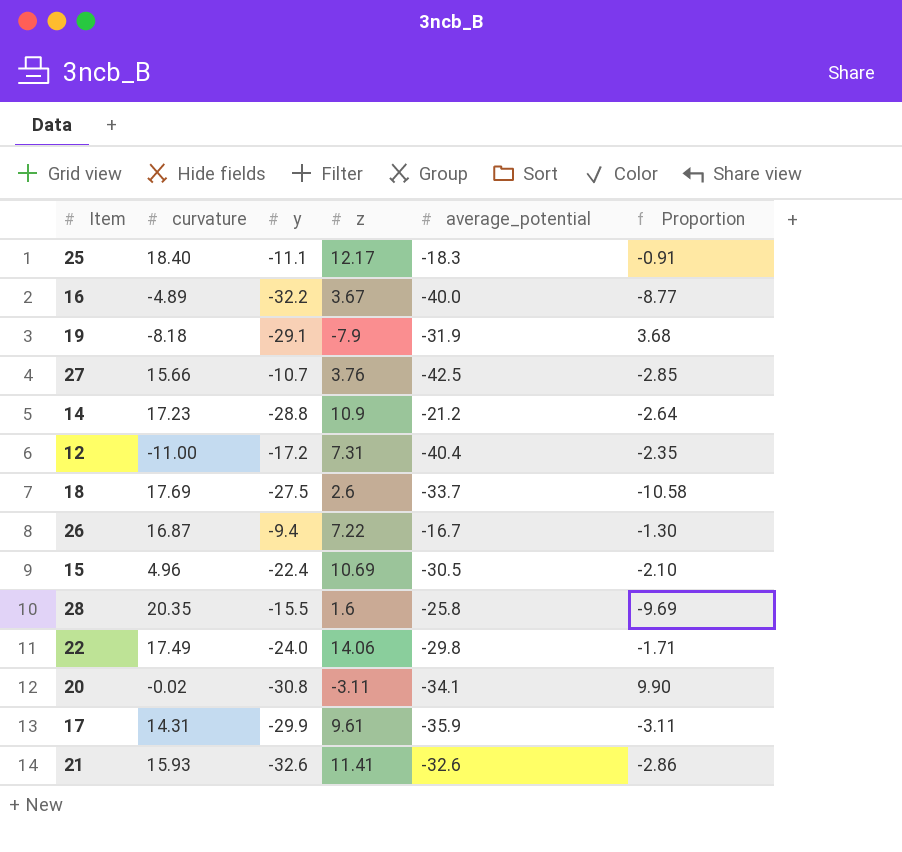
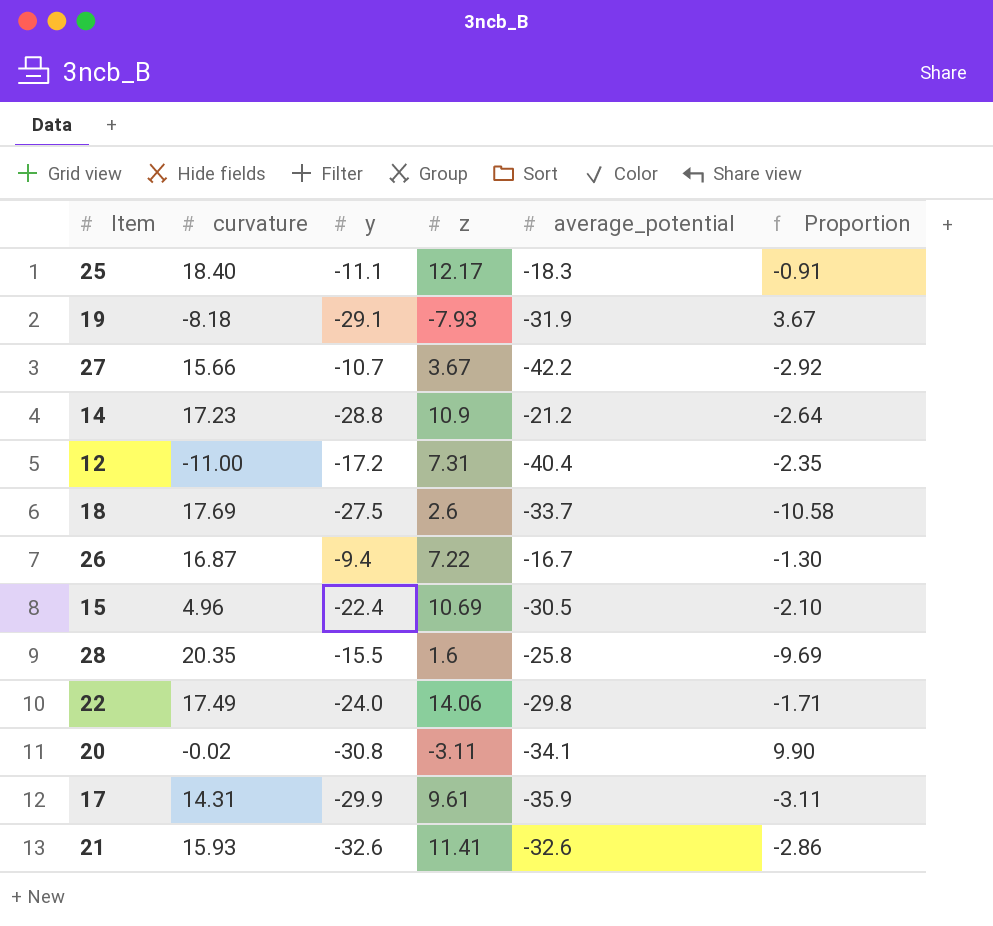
row 16: -4.89 | -32.2 | 3.67 | -40.0 | -8.77 -> none
19 | z: -7.9 -> -7.93
19 | Proportion: 3.68 -> 3.67
27 | z: 3.76 -> 3.67
27 | average_potential: -42.5 -> -42.2
27 | Proportion: -2.85 -> -2.92

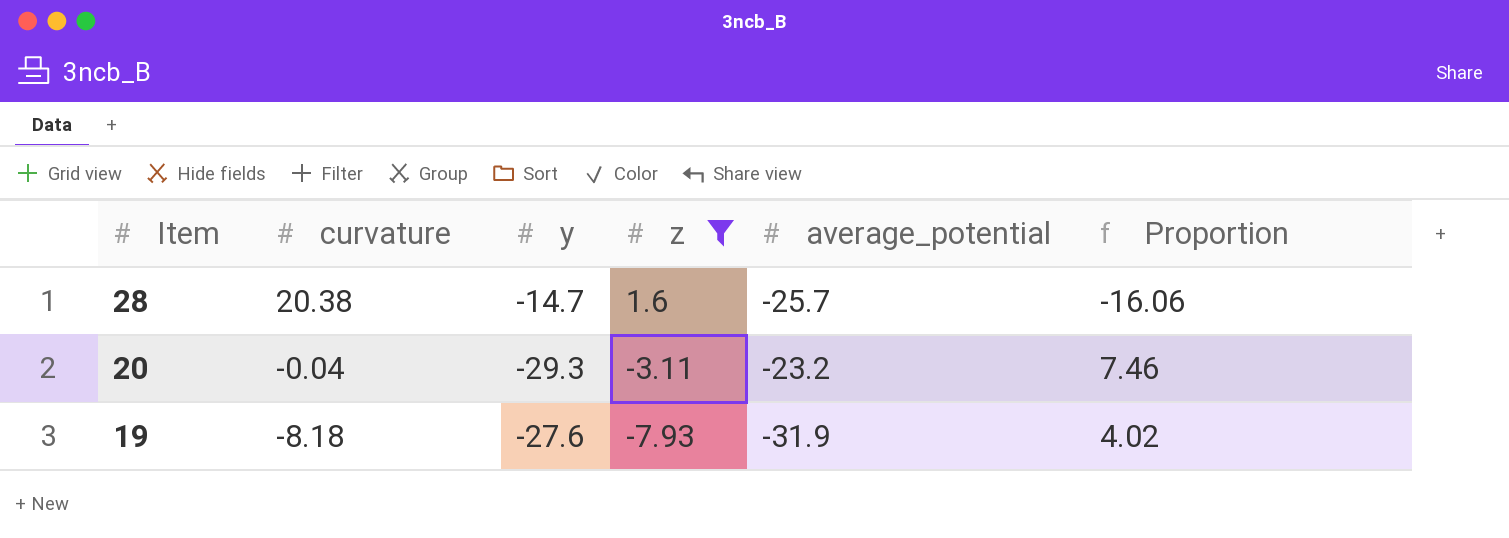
filter: none -> z <= 1.6
row order: none -> Item descending
column Proportion | formula: [y] / [z] -> [average_potential] / [z]
28 | curvature: 20.35 -> 20.38
28 | y: -15.5 -> -14.7
28 | average_potential: -25.8 -> -25.7
20 | curvature: -0.02 -> -0.04
20 | y: -30.8 -> -29.3
20 | average_potential: -34.1 -> -23.2
19 | y: -29.1 -> -27.6

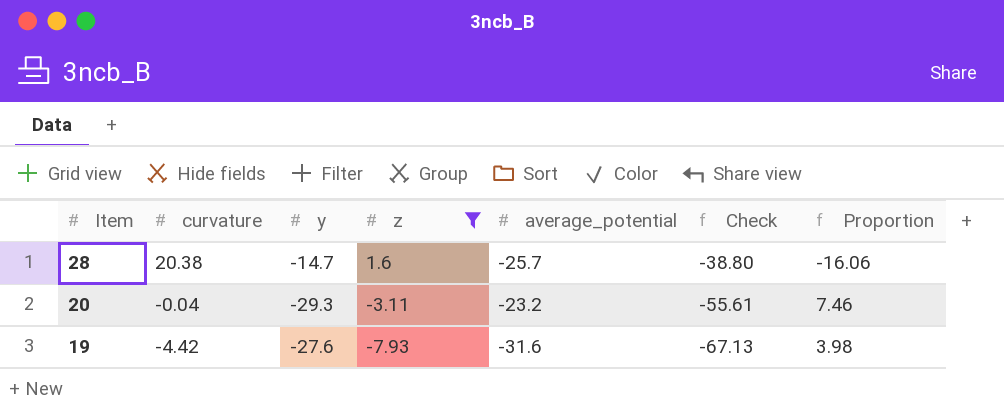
column Check | formula: none -> [y] + [z] + [average_potential]
19 | curvature: -8.18 -> -4.42
19 | average_potential: -31.9 -> -31.6
19 | Proportion: 4.02 -> 3.98

